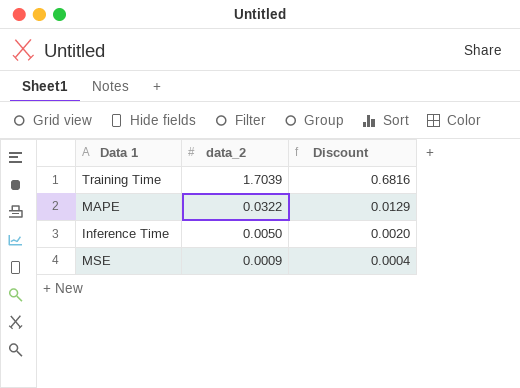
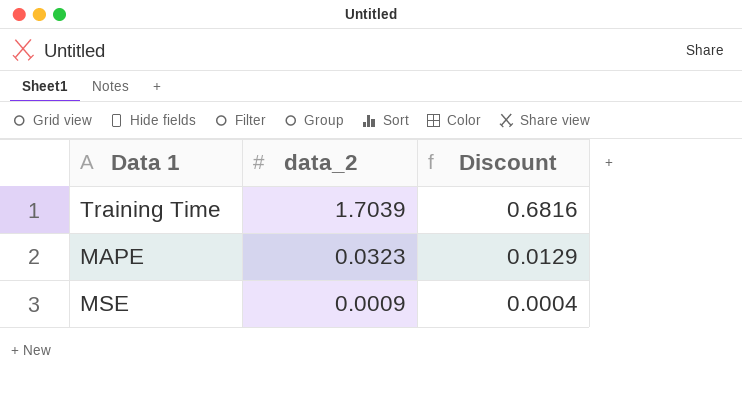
row Inference Time: 0.0050 | 0.0020 -> none
MAPE | data_2: 0.0322 -> 0.0323

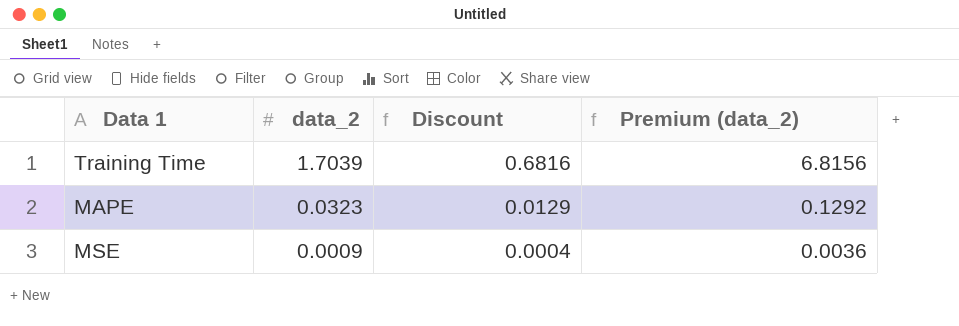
column Premium (data_2) | formula: none -> [data_2] * 4

